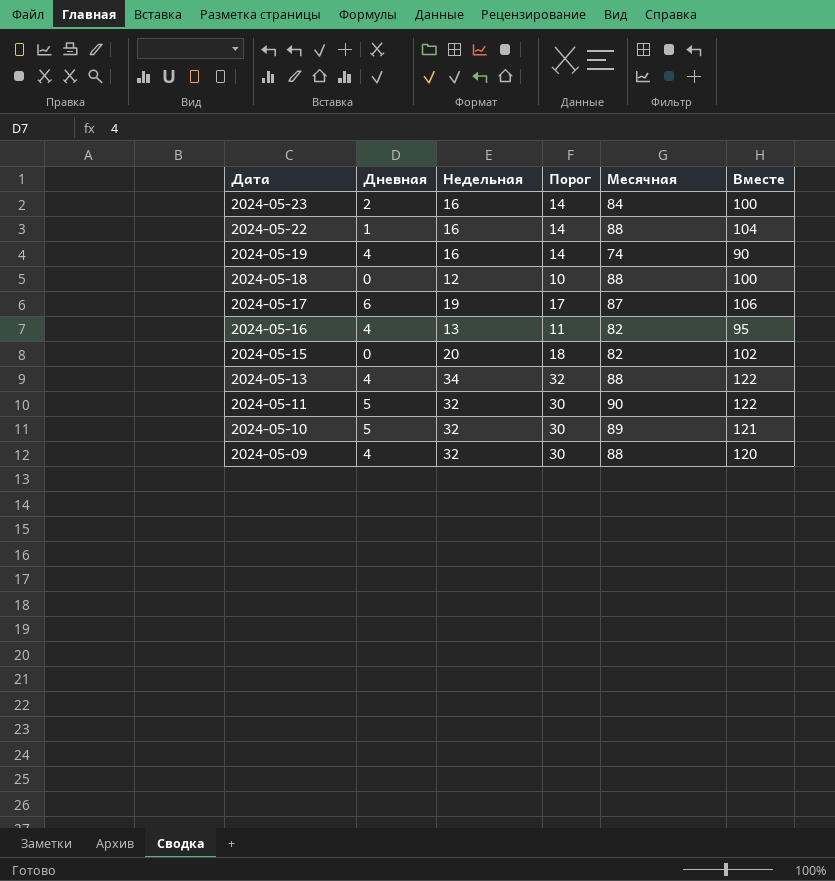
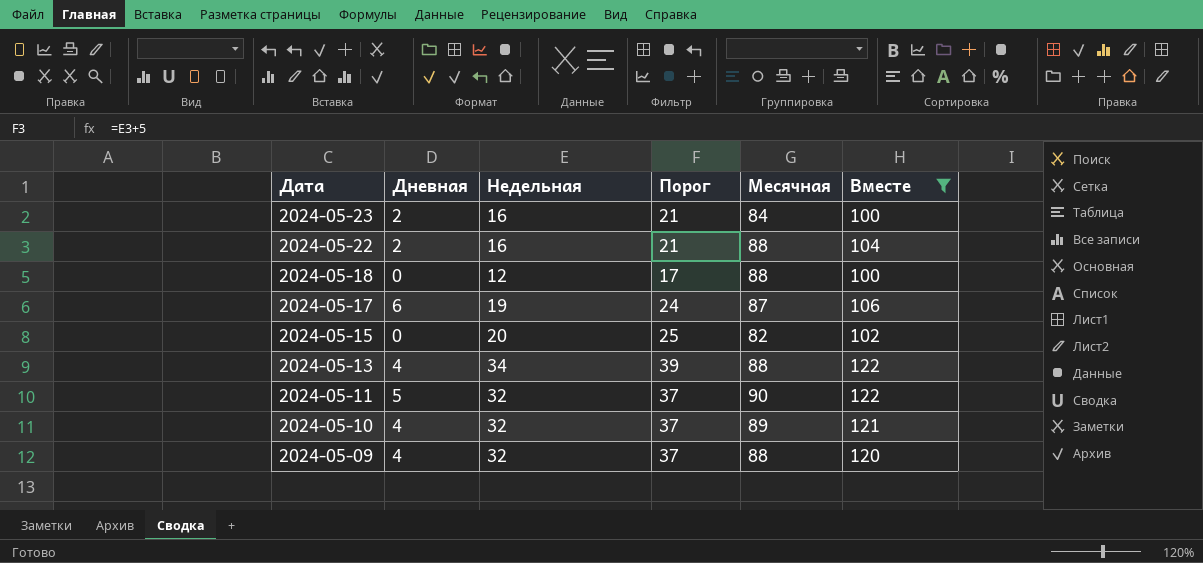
filter: none -> Вместе >= 100
column Порог | formula: [Недельная] - 2 -> [Недельная] + 5
2024-05-22 | Дневная: 1 -> 2
2024-05-10 | Дневная: 5 -> 4

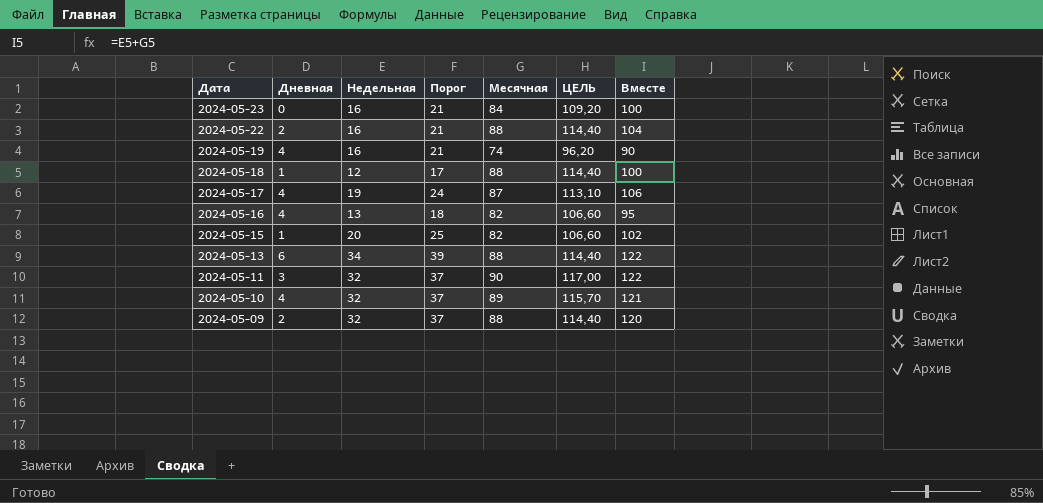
filter: Вместе >= 100 -> none
column ЦЕЛЬ | formula: none -> [Месячная] * 1,3
2024-05-23 | Дневная: 2 -> 0
2024-05-18 | Дневная: 0 -> 1
2024-05-17 | Дневная: 6 -> 4
2024-05-15 | Дневная: 0 -> 1
2024-05-13 | Дневная: 4 -> 6
2024-05-11 | Дневная: 5 -> 3
2024-05-09 | Дневная: 4 -> 2

